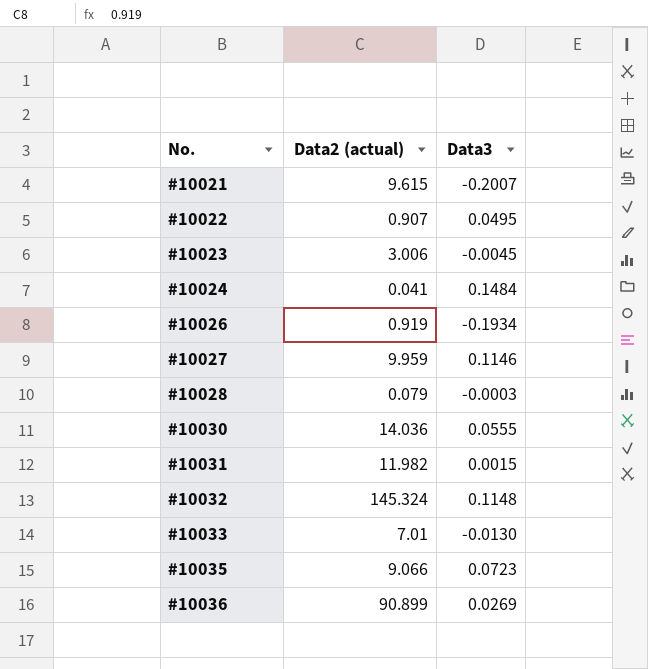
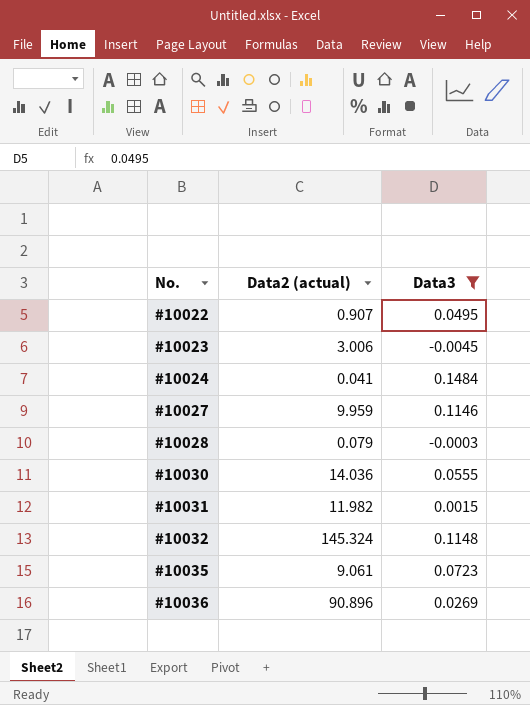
filter: none -> Data3 >= -0.0045
#10035 | Data2 (actual): 9.066 -> 9.061
#10036 | Data2 (actual): 90.899 -> 90.896

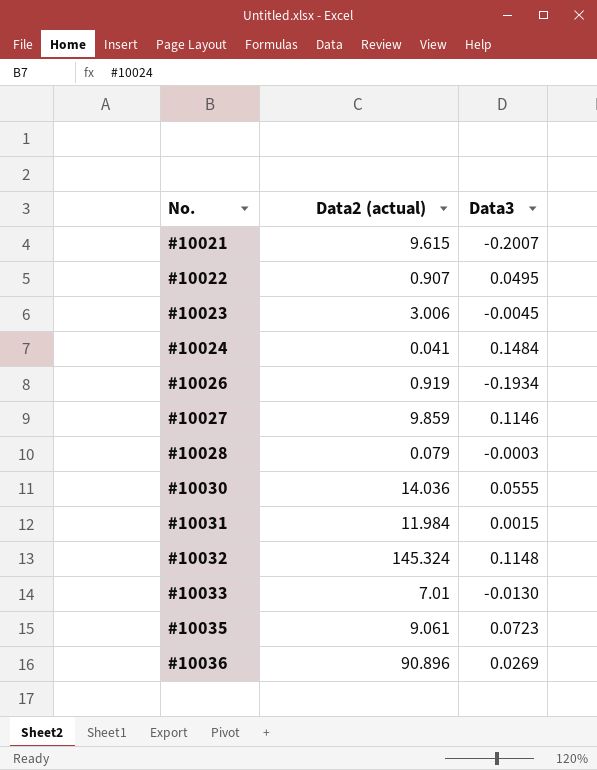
filter: Data3 >= -0.0045 -> none
#10027 | Data2 (actual): 9.959 -> 9.859
#10031 | Data2 (actual): 11.982 -> 11.984

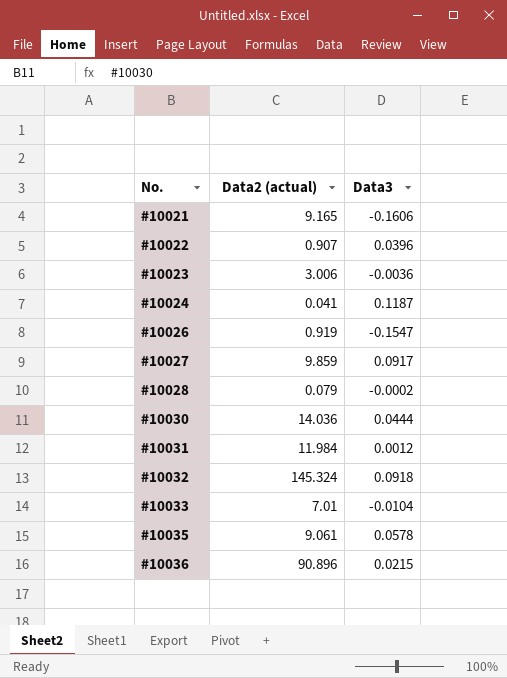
#10021 | Data2 (actual): 9.615 -> 9.165
#10021 | Data3: -0.2007 -> -0.1606
#10022 | Data3: 0.0495 -> 0.0396
#10023 | Data3: -0.0045 -> -0.0036
#10024 | Data3: 0.1484 -> 0.1187
#10026 | Data3: -0.1934 -> -0.1547
#10027 | Data3: 0.1146 -> 0.0917
#10028 | Data3: -0.0003 -> -0.0002
#10030 | Data3: 0.0555 -> 0.0444
#10031 | Data3: 0.0015 -> 0.0012
#10032 | Data3: 0.1148 -> 0.0918
#10033 | Data3: -0.0130 -> -0.0104
#10035 | Data3: 0.0723 -> 0.0578
#10036 | Data3: 0.0269 -> 0.0215

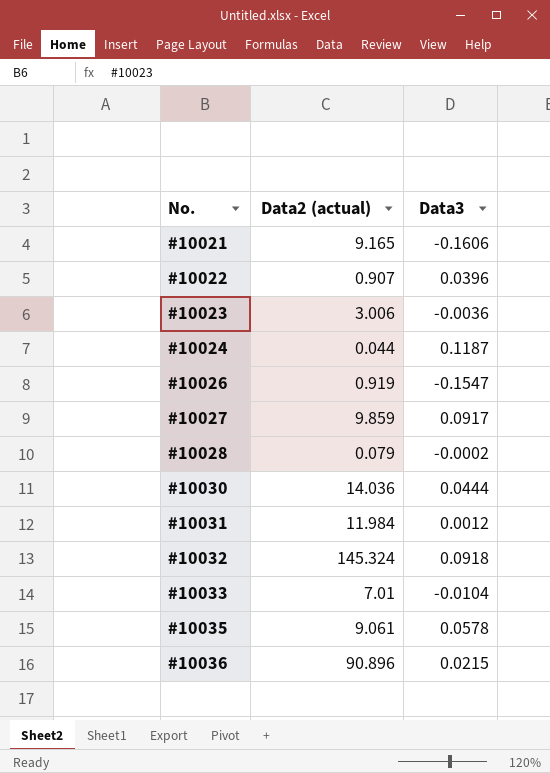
#10024 | Data2 (actual): 0.041 -> 0.044

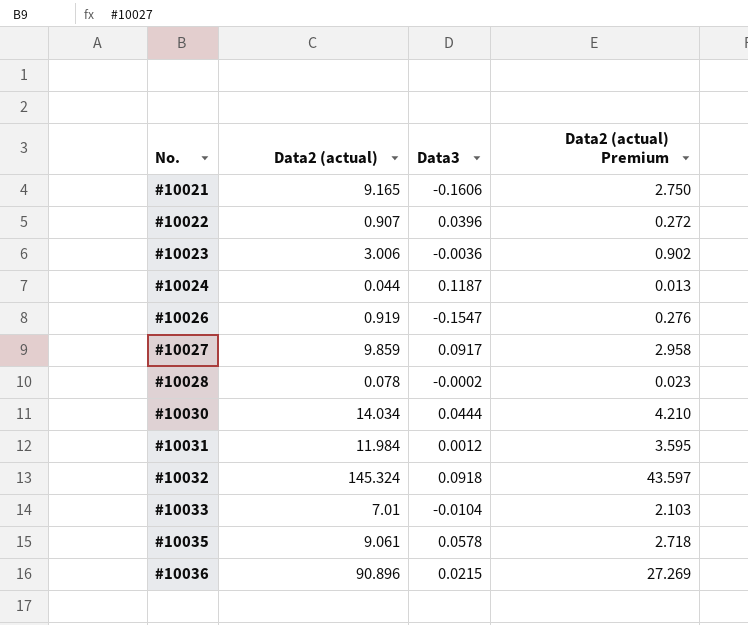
column Data2 (actual) Premium | formula: none -> [Data2 (actual)] * 0.3
#10028 | Data2 (actual): 0.079 -> 0.078
#10030 | Data2 (actual): 14.036 -> 14.034

